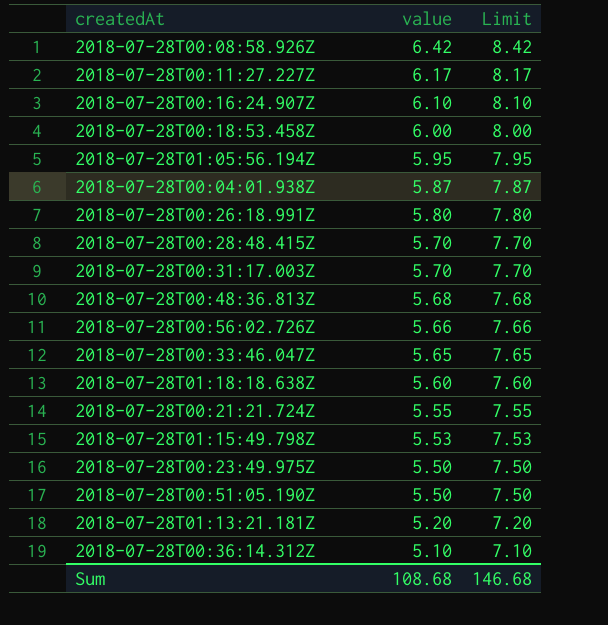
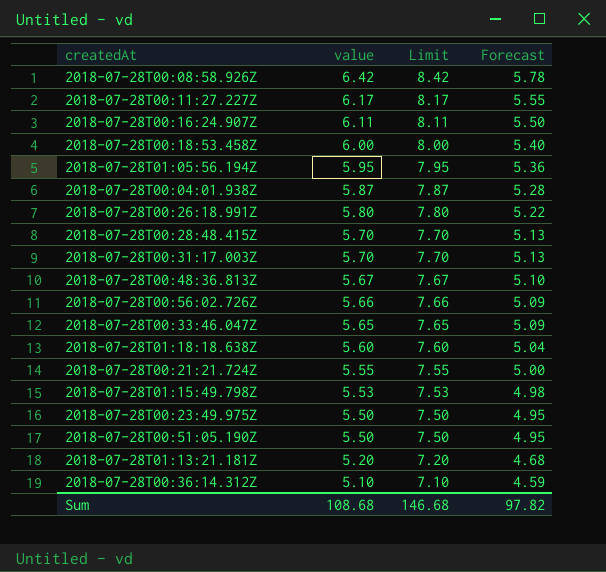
column Forecast | formula: none -> [value] * 0.9
2018-07-28T00:16:24.907Z | value: 6.10 -> 6.11
2018-07-28T00:16:24.907Z | Limit: 8.10 -> 8.11
2018-07-28T00:48:36.813Z | value: 5.68 -> 5.67
2018-07-28T00:48:36.813Z | Limit: 7.68 -> 7.67

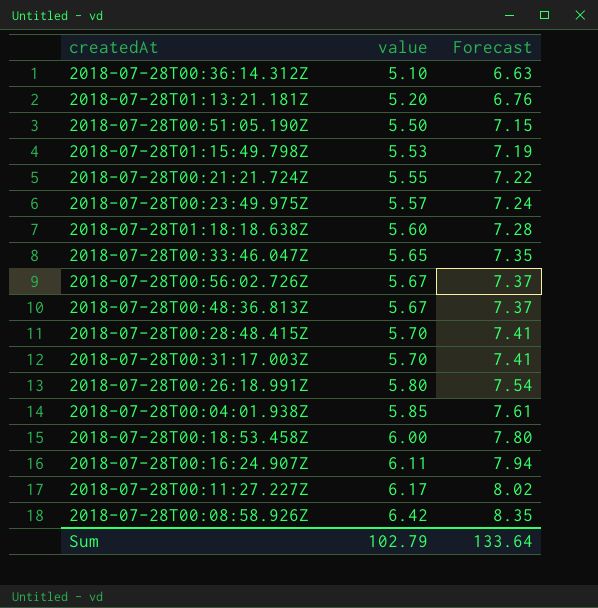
row order: value descending -> value ascending
column Limit | formula: [value] + 2 -> none
column Forecast | formula: [value] * 0.9 -> [value] * 1.3
row 2018-07-28T01:05:56.194Z: 5.95 | 7.95 | 5.36 -> none
2018-07-28T00:23:49.975Z | value: 5.50 -> 5.57
2018-07-28T00:56:02.726Z | value: 5.66 -> 5.67
2018-07-28T00:04:01.938Z | value: 5.87 -> 5.85
Sum | value: 108.68 -> 102.79
Sum | Forecast: 97.82 -> 133.64

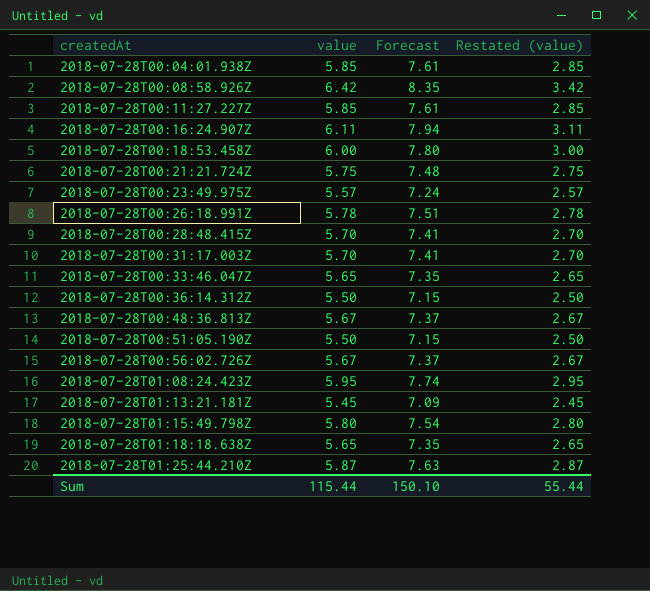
row order: value ascending -> createdAt ascending
column Restated (value) | formula: none -> [value] - 3
2018-07-28T00:11:27.227Z | value: 6.17 -> 5.85
2018-07-28T00:11:27.227Z | Forecast: 8.02 -> 7.61
2018-07-28T00:21:21.724Z | value: 5.55 -> 5.75
2018-07-28T00:21:21.724Z | Forecast: 7.22 -> 7.48
2018-07-28T00:26:18.991Z | value: 5.80 -> 5.78
2018-07-28T00:26:18.991Z | Forecast: 7.54 -> 7.51
2018-07-28T00:36:14.312Z | value: 5.10 -> 5.50
2018-07-28T00:36:14.312Z | Forecast: 6.63 -> 7.15
row 2018-07-28T01:08:24.423Z: none -> 5.95 | 7.74 | 2.95
2018-07-28T01:13:21.181Z | value: 5.20 -> 5.45
2018-07-28T01:13:21.181Z | Forecast: 6.76 -> 7.09
2018-07-28T01:15:49.798Z | value: 5.53 -> 5.80
2018-07-28T01:15:49.798Z | Forecast: 7.19 -> 7.54
2018-07-28T01:18:18.638Z | value: 5.60 -> 5.65
2018-07-28T01:18:18.638Z | Forecast: 7.28 -> 7.35
row 2018-07-28T01:25:44.210Z: none -> 5.87 | 7.63 | 2.87
Sum | value: 102.79 -> 115.44
Sum | Forecast: 133.64 -> 150.10

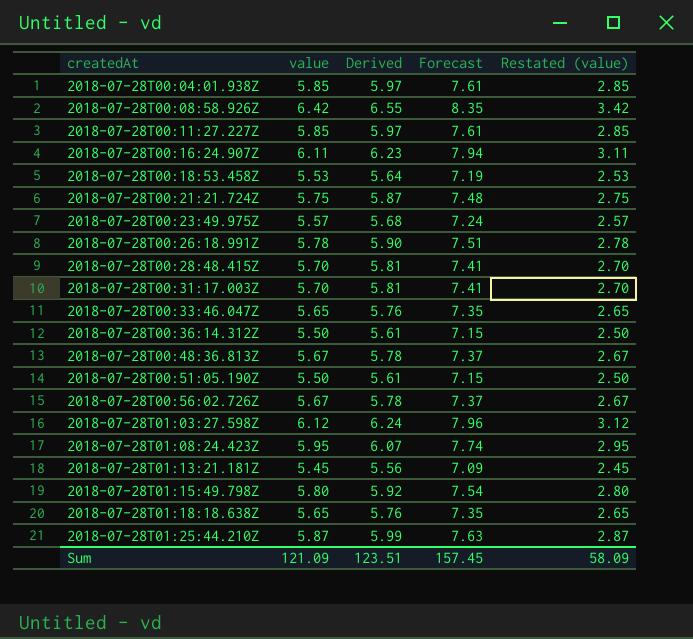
column Derived | formula: none -> [value] * 1.02
2018-07-28T00:18:53.458Z | value: 6.00 -> 5.53
2018-07-28T00:18:53.458Z | Forecast: 7.80 -> 7.19
2018-07-28T00:18:53.458Z | Restated (value): 3.00 -> 2.53
row 2018-07-28T01:03:27.598Z: none -> 6.12 | 6.24 | 7.96 | 3.12
Sum | value: 115.44 -> 121.09
Sum | Forecast: 150.10 -> 157.45
Sum | Restated (value): 55.44 -> 58.09

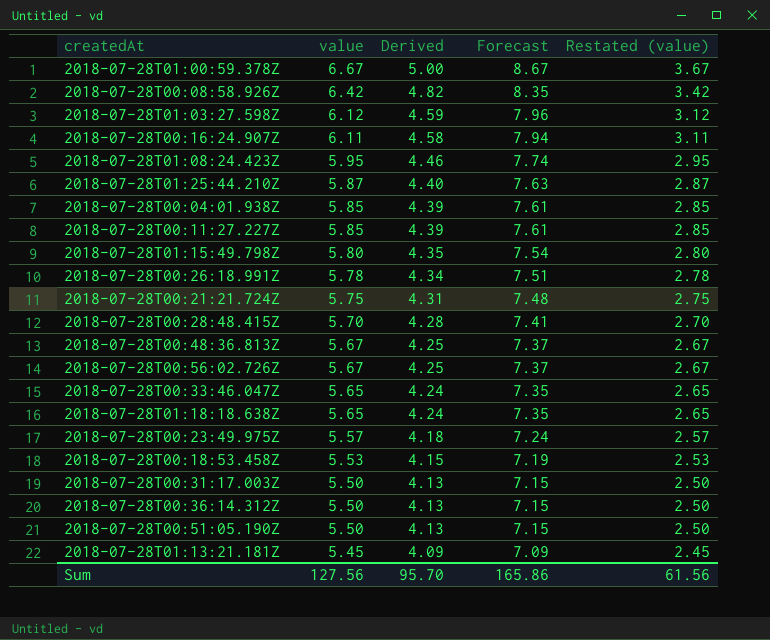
row order: createdAt ascending -> value descending
column Derived | formula: [value] * 1.02 -> [value] * 0.75
row 2018-07-28T01:00:59.378Z: none -> 6.67 | 5.00 | 8.67 | 3.67
2018-07-28T00:31:17.003Z | value: 5.70 -> 5.50
2018-07-28T00:31:17.003Z | Forecast: 7.41 -> 7.15
2018-07-28T00:31:17.003Z | Restated (value): 2.70 -> 2.50
Sum | value: 121.09 -> 127.56
Sum | Derived: 123.51 -> 95.70
Sum | Forecast: 157.45 -> 165.86
Sum | Restated (value): 58.09 -> 61.56

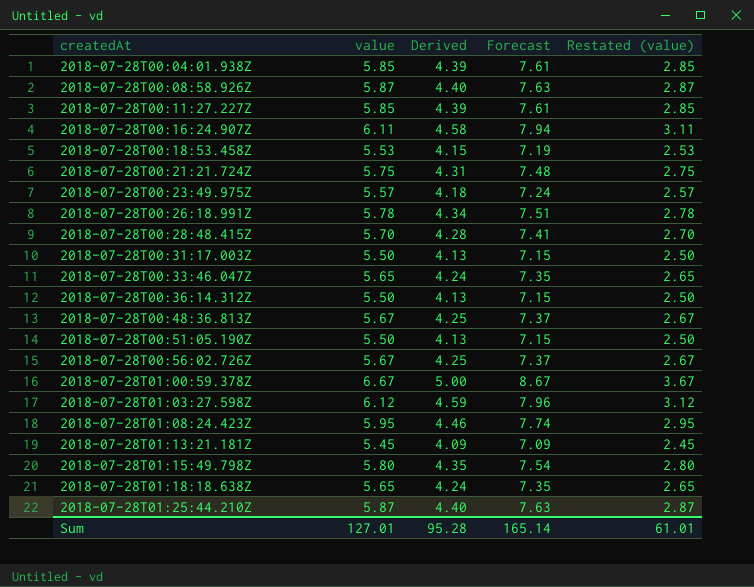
row order: value descending -> createdAt ascending
2018-07-28T00:08:58.926Z | value: 6.42 -> 5.87
2018-07-28T00:08:58.926Z | Derived: 4.82 -> 4.40
2018-07-28T00:08:58.926Z | Forecast: 8.35 -> 7.63
2018-07-28T00:08:58.926Z | Restated (value): 3.42 -> 2.87
Sum | value: 127.56 -> 127.01
Sum | Derived: 95.70 -> 95.28
Sum | Forecast: 165.86 -> 165.14
Sum | Restated (value): 61.56 -> 61.01

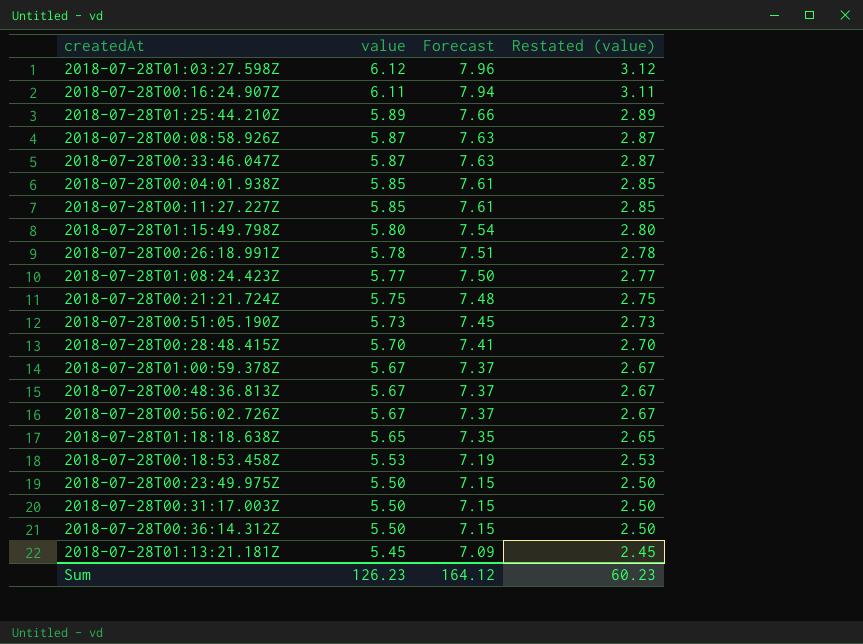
row order: createdAt ascending -> value descending
column Derived | formula: [value] * 0.75 -> none
2018-07-28T01:25:44.210Z | value: 5.87 -> 5.89
2018-07-28T01:25:44.210Z | Forecast: 7.63 -> 7.66
2018-07-28T01:25:44.210Z | Restated (value): 2.87 -> 2.89
2018-07-28T00:33:46.047Z | value: 5.65 -> 5.87
2018-07-28T00:33:46.047Z | Forecast: 7.35 -> 7.63
2018-07-28T00:33:46.047Z | Restated (value): 2.65 -> 2.87
2018-07-28T01:08:24.423Z | value: 5.95 -> 5.77
2018-07-28T01:08:24.423Z | Forecast: 7.74 -> 7.50
2018-07-28T01:08:24.423Z | Restated (value): 2.95 -> 2.77
2018-07-28T00:51:05.190Z | value: 5.50 -> 5.73
2018-07-28T00:51:05.190Z | Forecast: 7.15 -> 7.45
2018-07-28T00:51:05.190Z | Restated (value): 2.50 -> 2.73
2018-07-28T01:00:59.378Z | value: 6.67 -> 5.67
2018-07-28T01:00:59.378Z | Forecast: 8.67 -> 7.37
2018-07-28T01:00:59.378Z | Restated (value): 3.67 -> 2.67
2018-07-28T00:23:49.975Z | value: 5.57 -> 5.50
2018-07-28T00:23:49.975Z | Forecast: 7.24 -> 7.15
2018-07-28T00:23:49.975Z | Restated (value): 2.57 -> 2.50
Sum | value: 127.01 -> 126.23
Sum | Forecast: 165.14 -> 164.12
Sum | Restated (value): 61.01 -> 60.23

